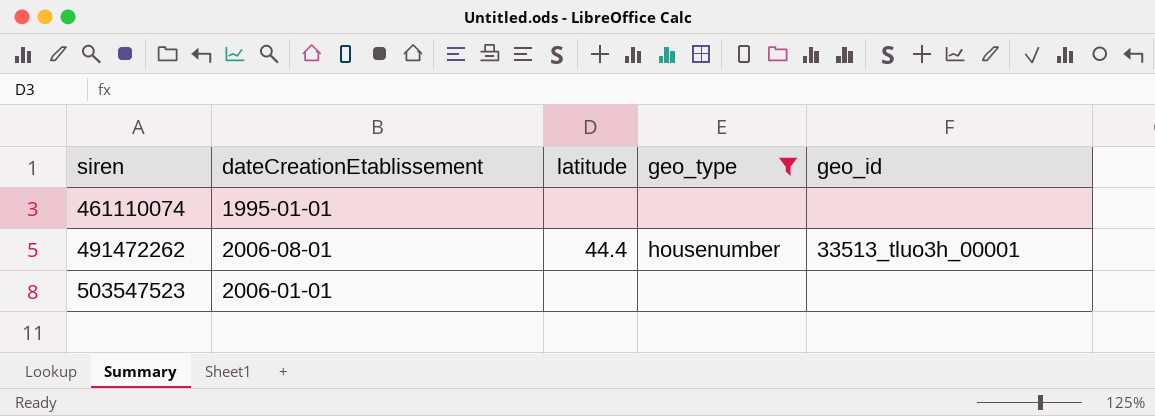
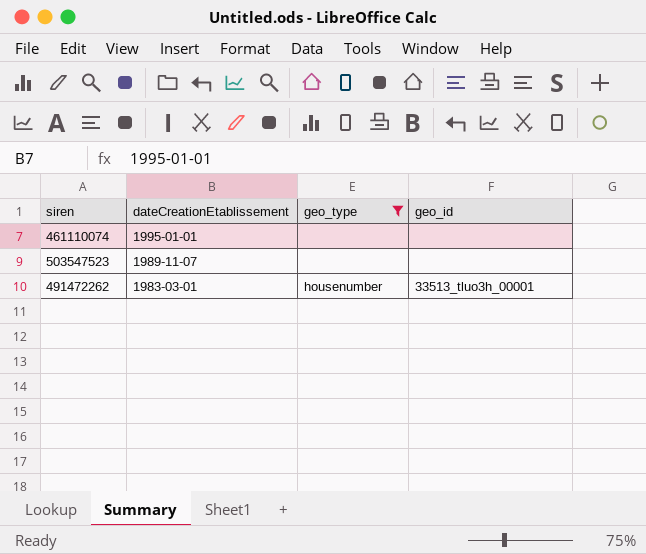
row order: siren ascending -> dateCreationEtablissement descending
column latitude | position: 3 -> none
503547523 | dateCreationEtablissement: 2006-01-01 -> 1989-11-07
491472262 | dateCreationEtablissement: 2006-08-01 -> 1983-03-01

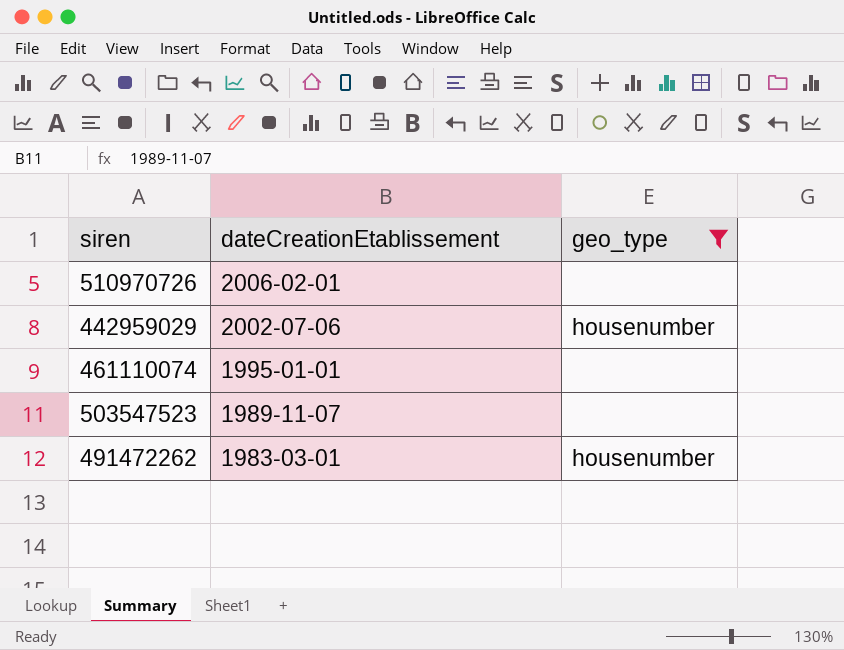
column geo_id | position: 4 -> none
row 510970726: none -> 2006-02-01 | none
row 442959029: none -> 2002-07-06 | housenumber

